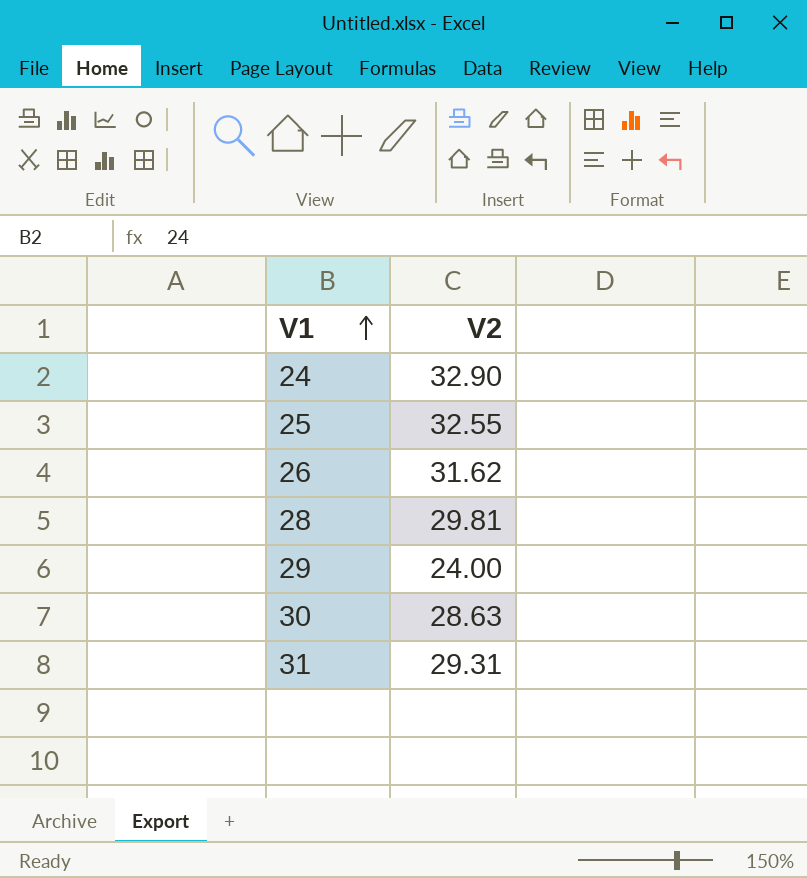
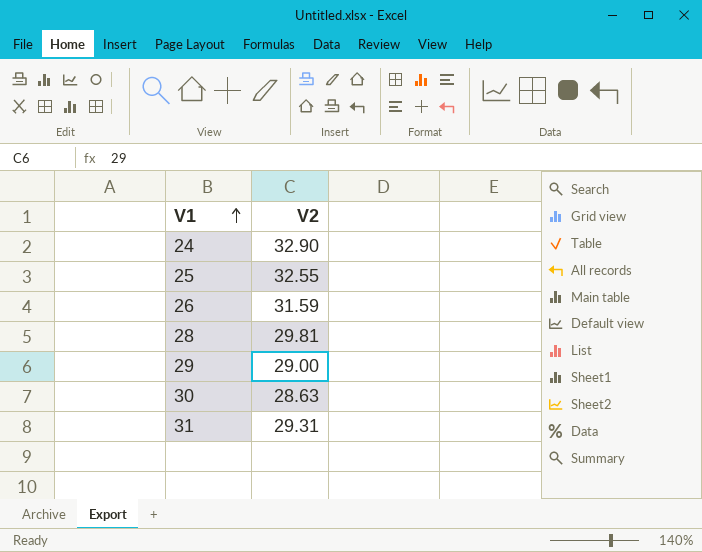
26 | V2: 31.62 -> 31.59
29 | V2: 24.00 -> 29.00

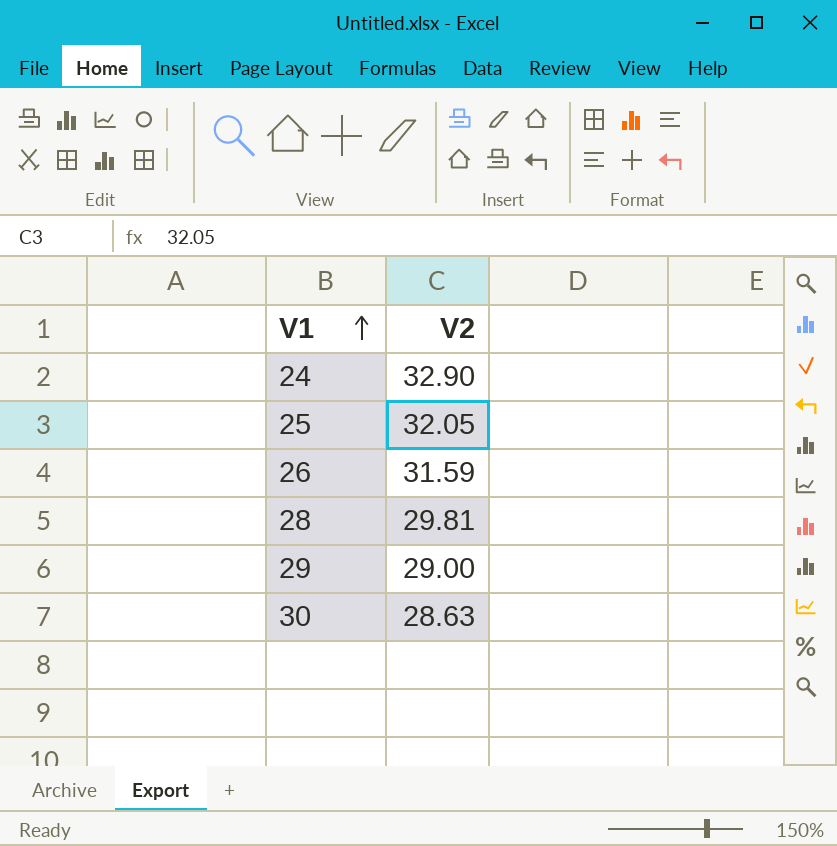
row 31: 29.31 -> none
25 | V2: 32.55 -> 32.05

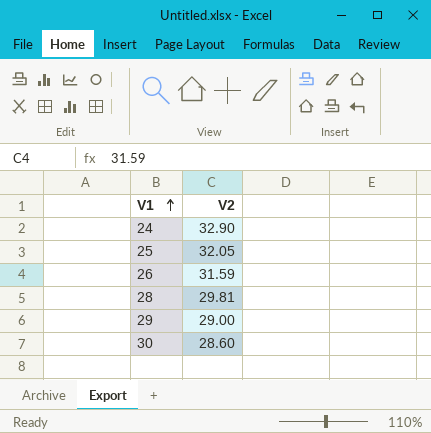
30 | V2: 28.63 -> 28.60

